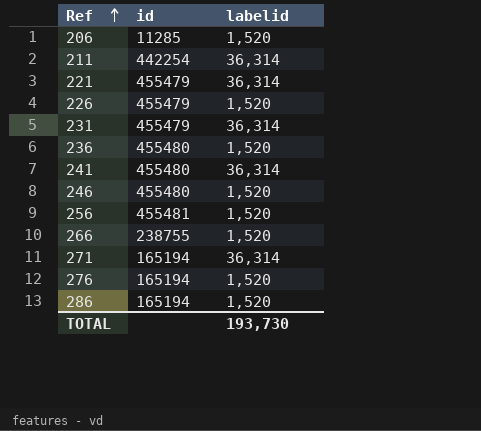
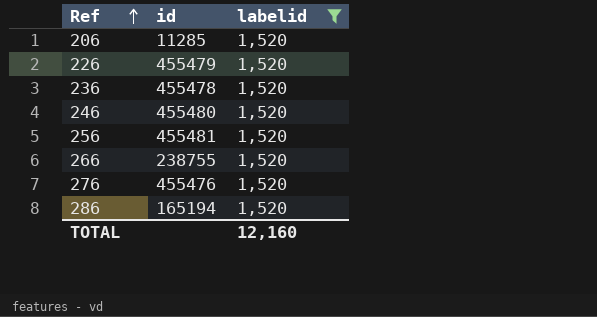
filter: none -> labelid = 1,520
236 | id: 455480 -> 455478
276 | id: 165194 -> 455476
TOTAL | labelid: 193,730 -> 12,160

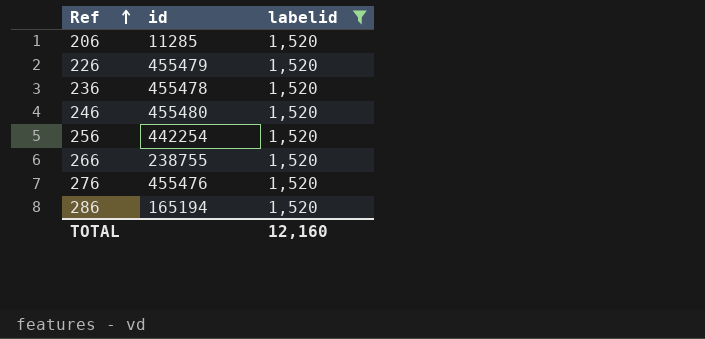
256 | id: 455481 -> 442254

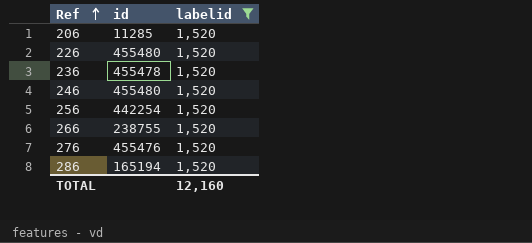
226 | id: 455479 -> 455480

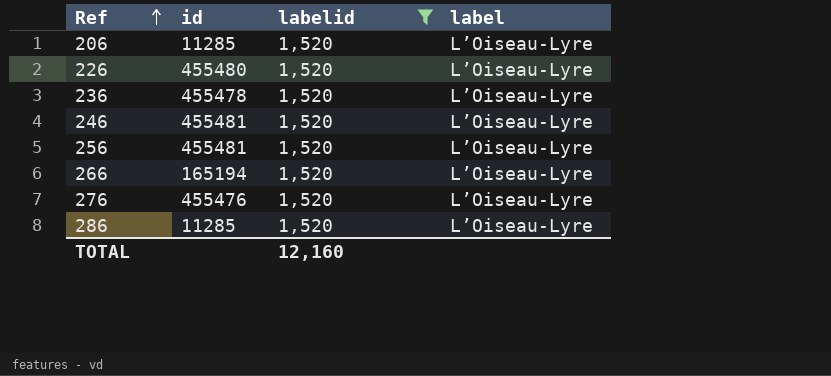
column label | position: none -> 4
246 | id: 455480 -> 455481
256 | id: 442254 -> 455481
266 | id: 238755 -> 165194
286 | id: 165194 -> 11285

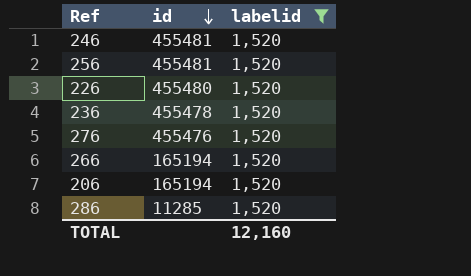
row order: Ref ascending -> id descending
column label | position: 4 -> none
206 | id: 11285 -> 165194

